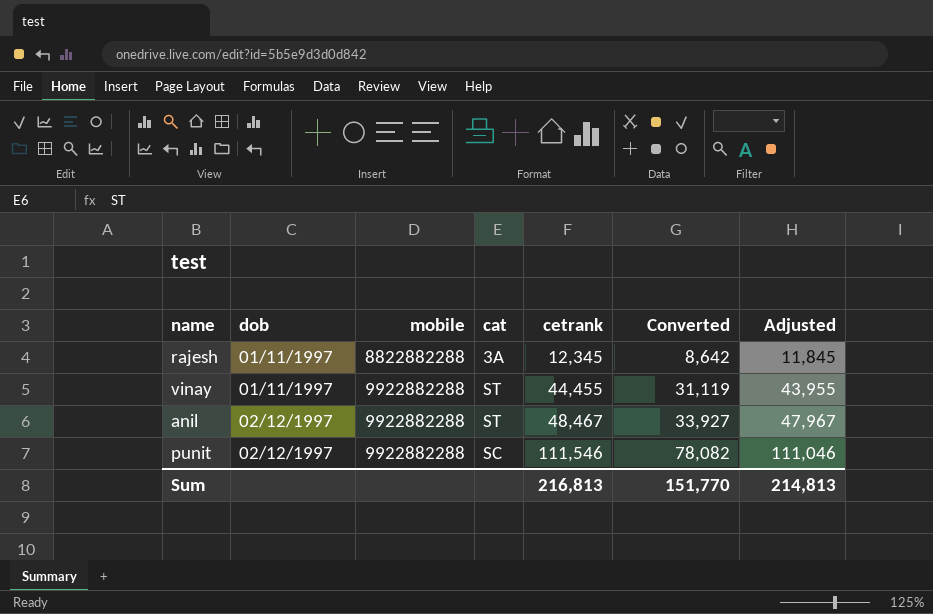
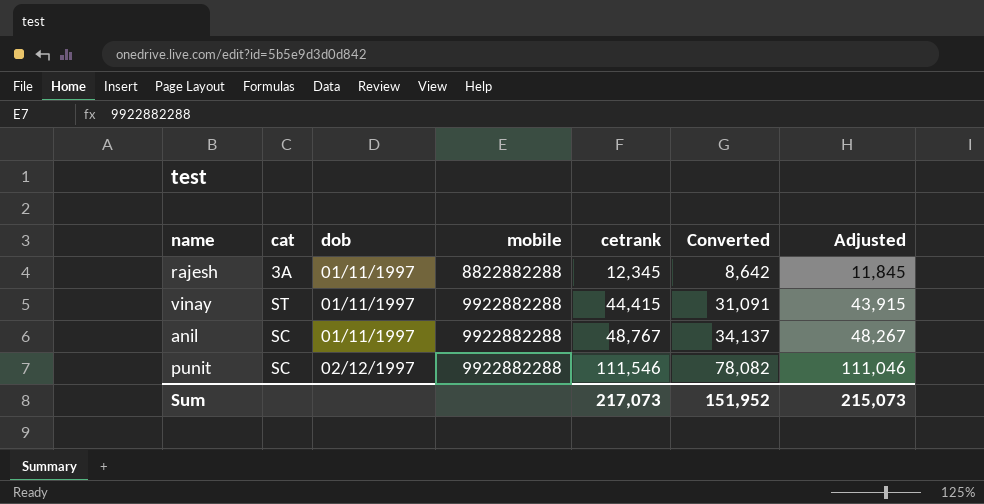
column cat | position: 4 -> 2
vinay | cetrank: 44,455 -> 44,415
vinay | Converted: 31,119 -> 31,091
vinay | Adjusted: 43,955 -> 43,915
anil | cat: ST -> SC
anil | dob: 02/12/1997 -> 01/11/1997
anil | cetrank: 48,467 -> 48,767
anil | Converted: 33,927 -> 34,137
anil | Adjusted: 47,967 -> 48,267
Sum | cetrank: 216,813 -> 217,073
Sum | Converted: 151,770 -> 151,952
Sum | Adjusted: 214,813 -> 215,073

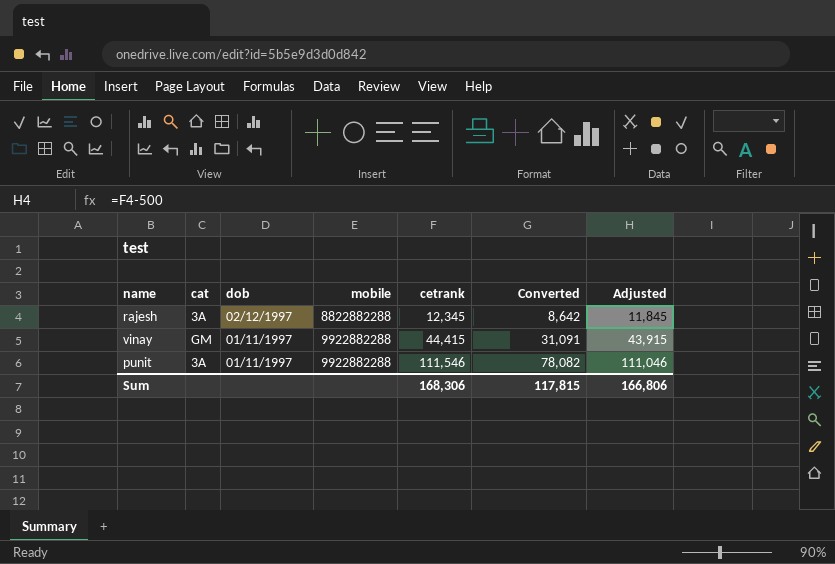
row anil: SC | 01/11/1997 | 9922882288 | 48,767 | 34,137 | 48,267 -> none
rajesh | dob: 01/11/1997 -> 02/12/1997
vinay | cat: ST -> GM
punit | cat: SC -> 3A
punit | dob: 02/12/1997 -> 01/11/1997
Sum | cetrank: 217,073 -> 168,306
Sum | Converted: 151,952 -> 117,815
Sum | Adjusted: 215,073 -> 166,806

